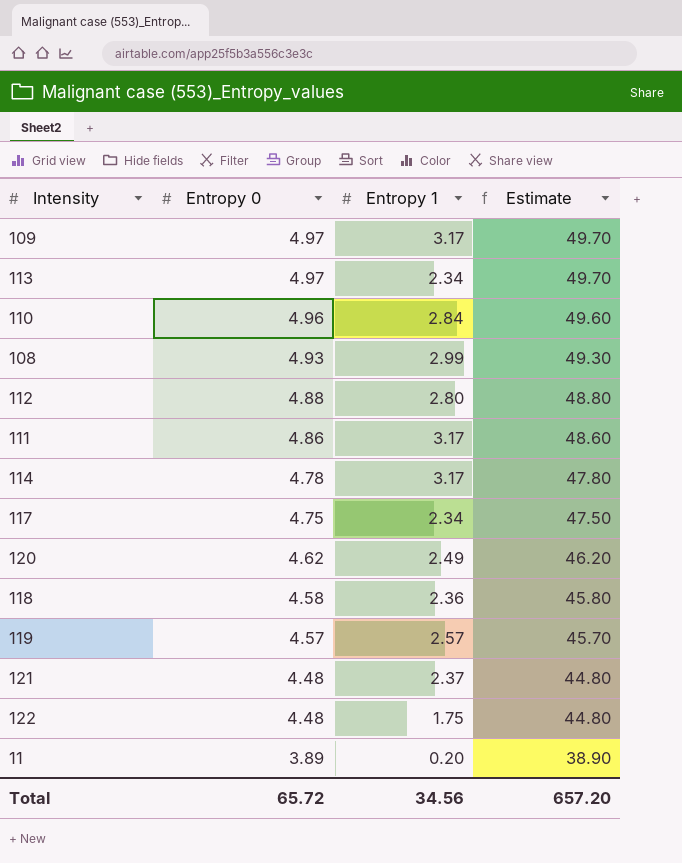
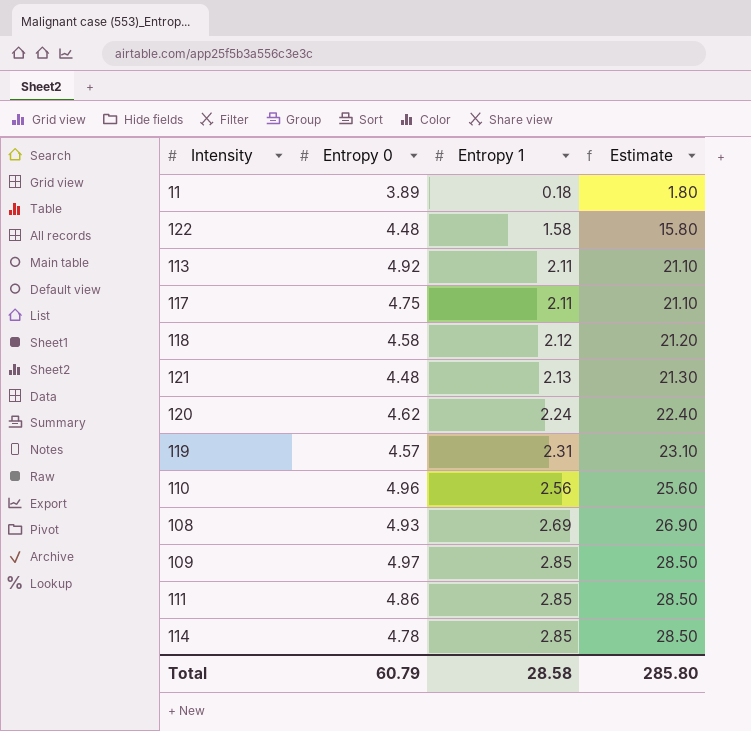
row order: Entropy 0 descending -> Entropy 1 ascending
column Estimate | formula: [Entropy 0] * 10 -> [Entropy 1] * 10
row 112: 4.88 | 2.80 | 48.80 -> none
11 | Entropy 1: 0.20 -> 0.18
122 | Entropy 1: 1.75 -> 1.58
113 | Entropy 0: 4.97 -> 4.92
113 | Entropy 1: 2.34 -> 2.11
117 | Entropy 1: 2.34 -> 2.11
118 | Entropy 1: 2.36 -> 2.12
121 | Entropy 1: 2.37 -> 2.13
120 | Entropy 1: 2.49 -> 2.24
119 | Entropy 1: 2.57 -> 2.31
110 | Entropy 1: 2.84 -> 2.56
108 | Entropy 1: 2.99 -> 2.69
109 | Entropy 1: 3.17 -> 2.85
111 | Entropy 1: 3.17 -> 2.85
114 | Entropy 1: 3.17 -> 2.85
Total | Entropy 0: 65.72 -> 60.79
Total | Entropy 1: 34.56 -> 28.58
Total | Estimate: 657.20 -> 285.80

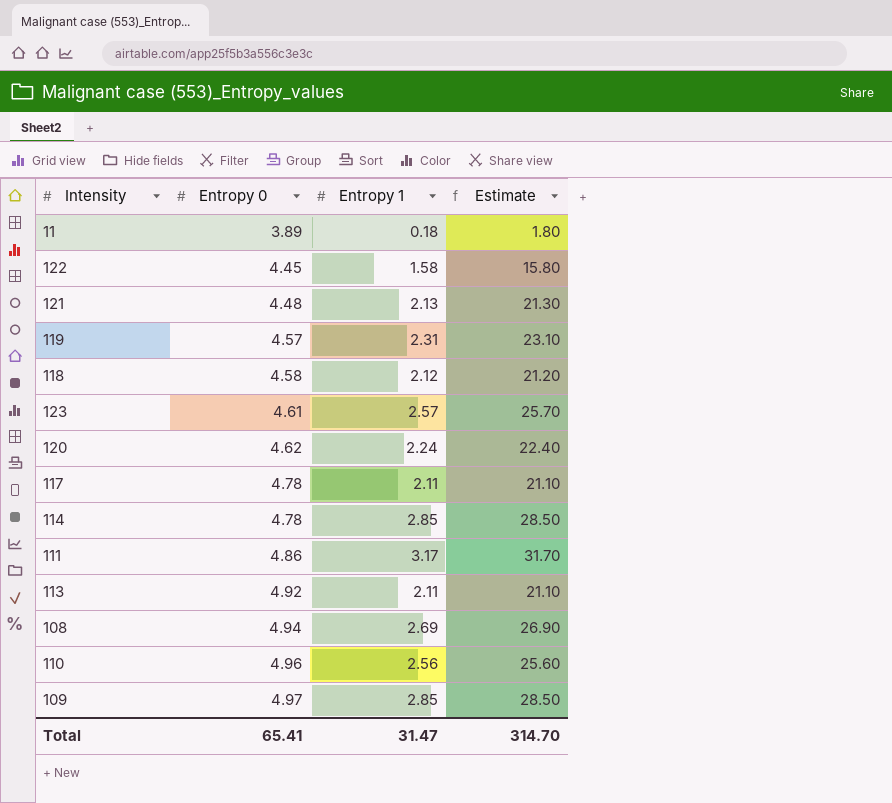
row order: Entropy 1 ascending -> Entropy 0 ascending
122 | Entropy 0: 4.48 -> 4.45
row 123: none -> 4.61 | 2.57 | 25.70
117 | Entropy 0: 4.75 -> 4.78
111 | Entropy 1: 2.85 -> 3.17
111 | Estimate: 28.50 -> 31.70
108 | Entropy 0: 4.93 -> 4.94
Total | Entropy 0: 60.79 -> 65.41
Total | Entropy 1: 28.58 -> 31.47
Total | Estimate: 285.80 -> 314.70

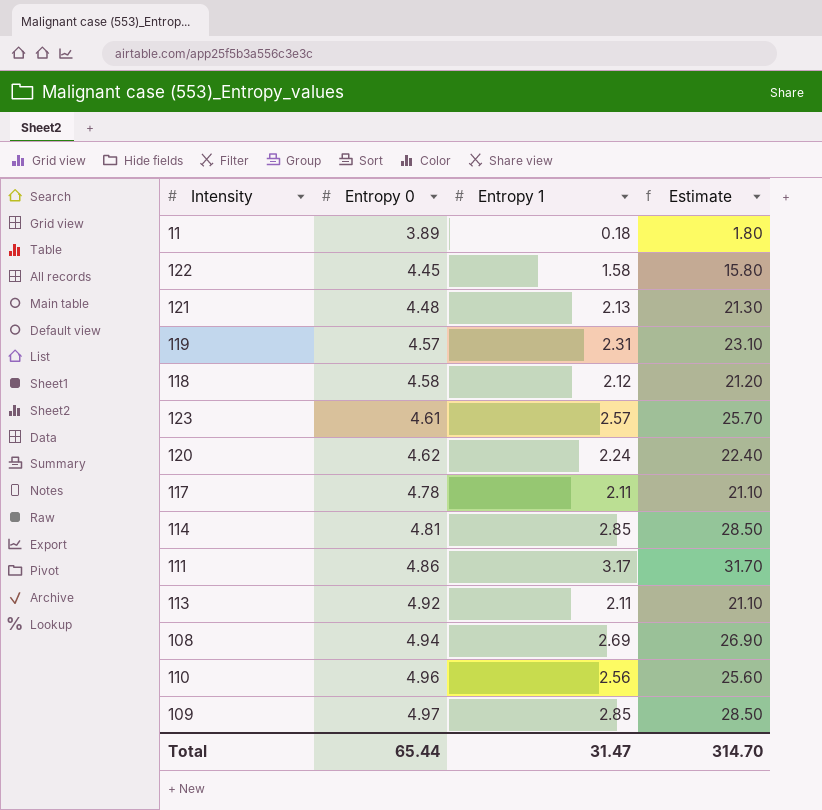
114 | Entropy 0: 4.78 -> 4.81
Total | Entropy 0: 65.41 -> 65.44

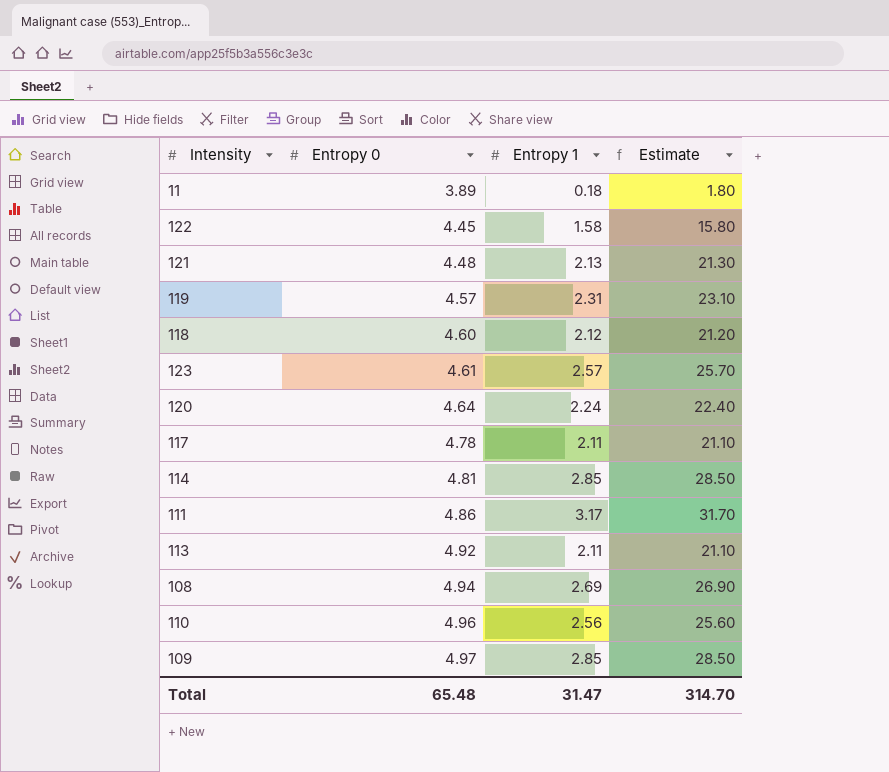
118 | Entropy 0: 4.58 -> 4.60
120 | Entropy 0: 4.62 -> 4.64
Total | Entropy 0: 65.44 -> 65.48

